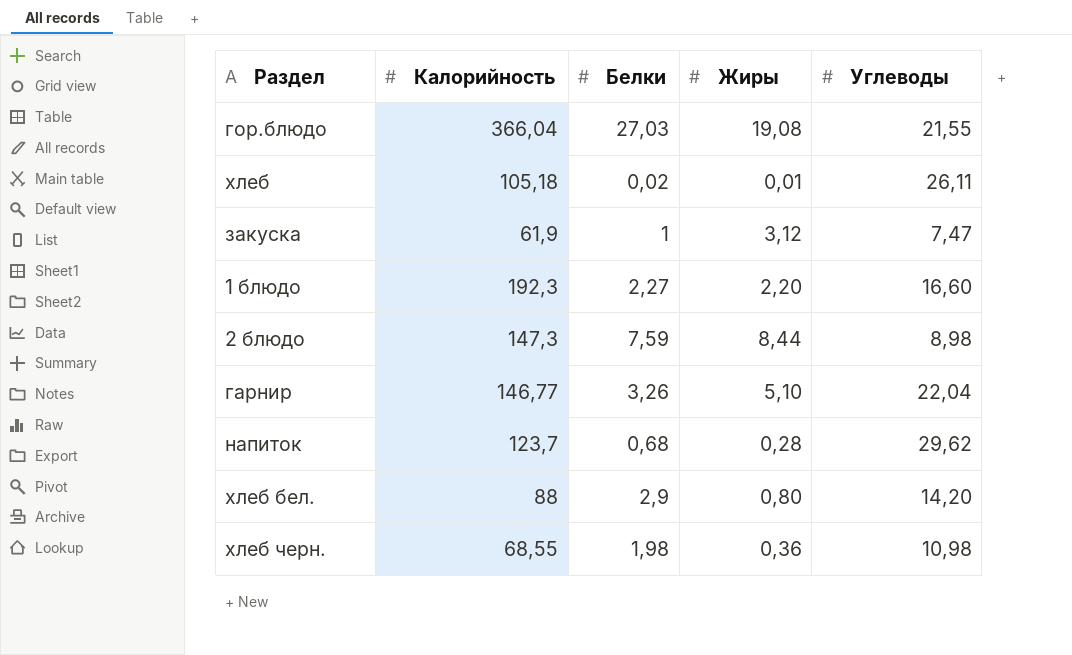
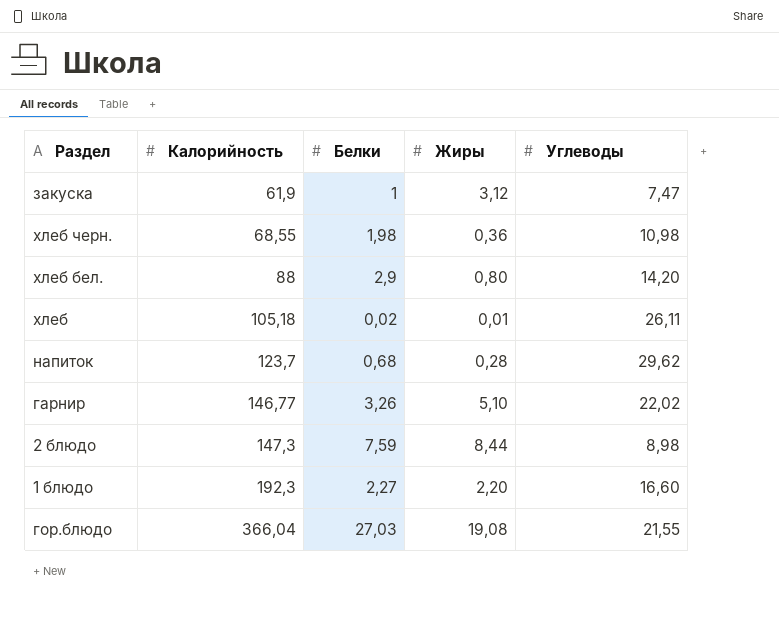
row order: none -> Калорийность ascending
гарнир | Углеводы: 22,04 -> 22,02

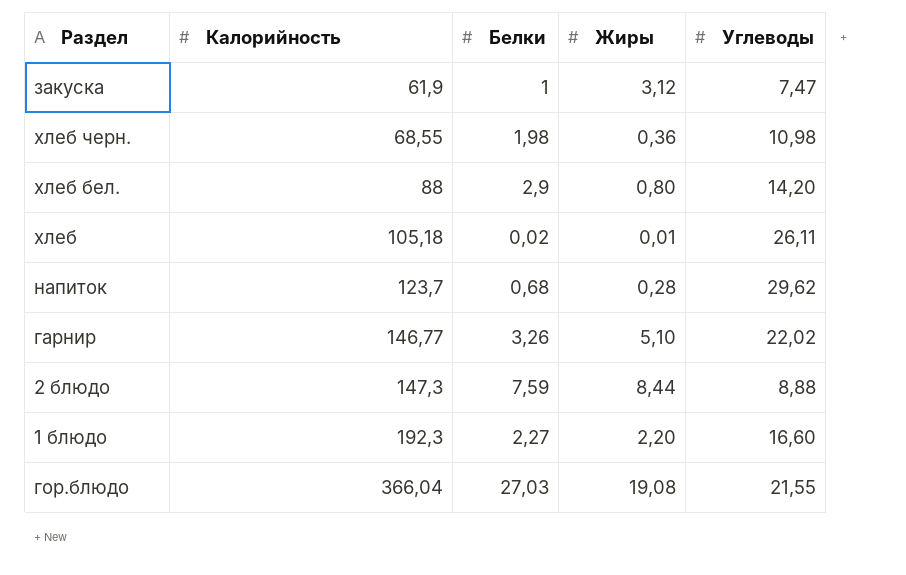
2 блюдо | Углеводы: 8,98 -> 8,88

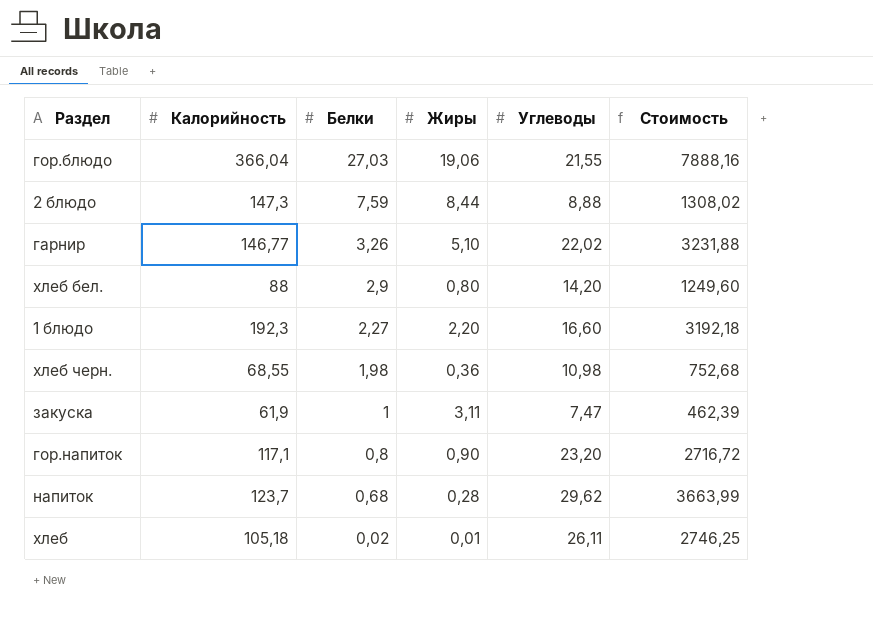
row order: Калорийность ascending -> Белки descending
column Стоимость | formula: none -> [Калорийность] * [Углеводы]
гор.блюдо | Жиры: 19,08 -> 19,06
закуска | Жиры: 3,12 -> 3,11
row гор.напиток: none -> 117,1 | 0,8 | 0,90 | 23,20 | 2716,72

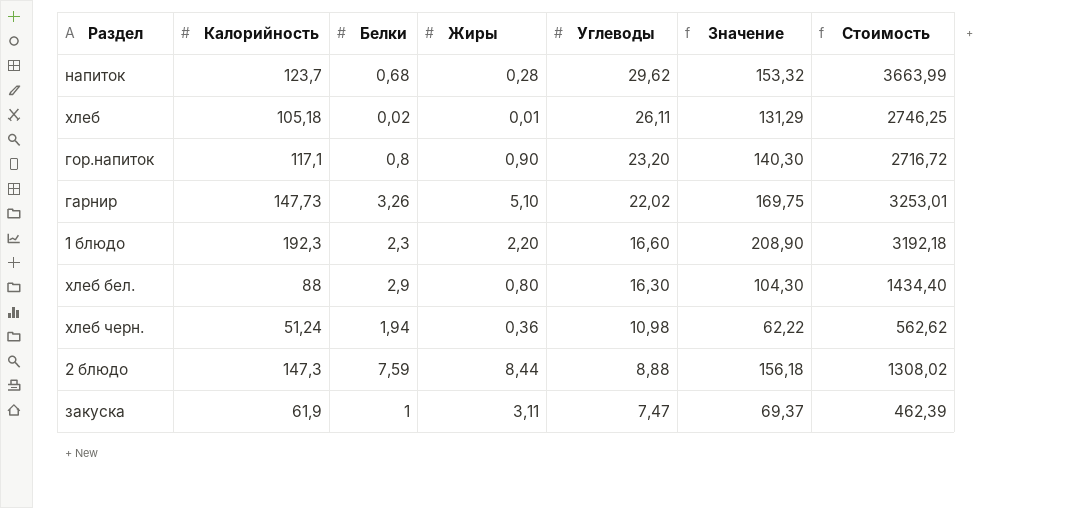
row order: Белки descending -> Углеводы descending
column Значение | formula: none -> [Калорийность] + [Углеводы]
row гор.блюдо: 366,04 | 27,03 | 19,06 | 21,55 | 7888,16 -> none
гарнир | Калорийность: 146,77 -> 147,73
гарнир | Стоимость: 3231,88 -> 3253,01
1 блюдо | Белки: 2,27 -> 2,3
хлеб бел. | Углеводы: 14,20 -> 16,30
хлеб бел. | Стоимость: 1249,60 -> 1434,40
хлеб черн. | Калорийность: 68,55 -> 51,24
хлеб черн. | Белки: 1,98 -> 1,94
хлеб черн. | Стоимость: 752,68 -> 562,62

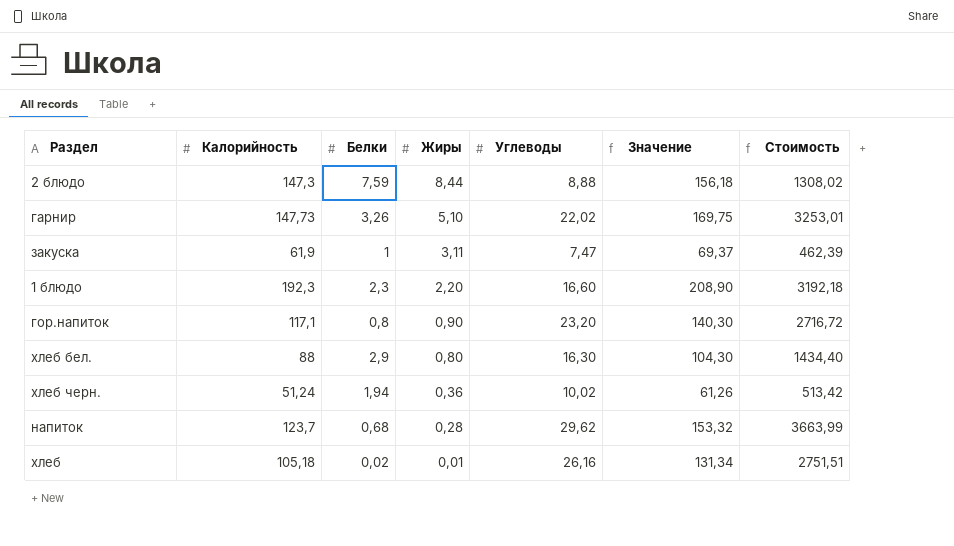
row order: Углеводы descending -> Жиры descending
хлеб черн. | Углеводы: 10,98 -> 10,02
хлеб черн. | Значение: 62,22 -> 61,26
хлеб черн. | Стоимость: 562,62 -> 513,42
хлеб | Углеводы: 26,11 -> 26,16
хлеб | Значение: 131,29 -> 131,34
хлеб | Стоимость: 2746,25 -> 2751,51

